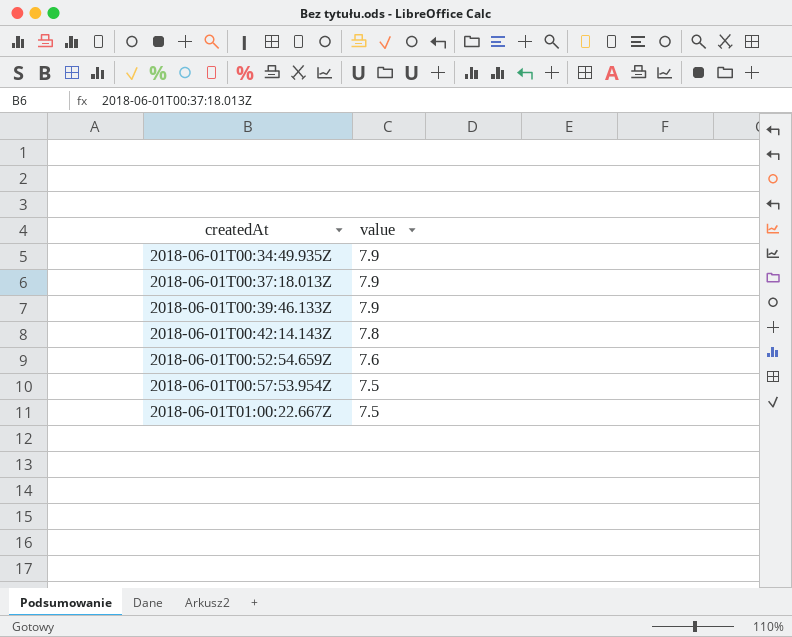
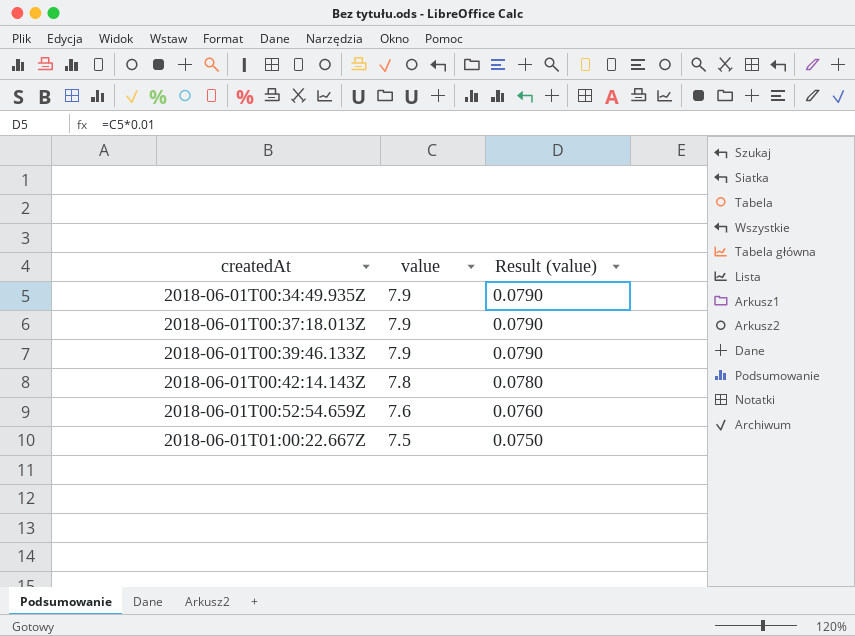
column Result (value) | formula: none -> [value] * 0.01
row 2018-06-01T00:57:53.954Z: 7.5 -> none

